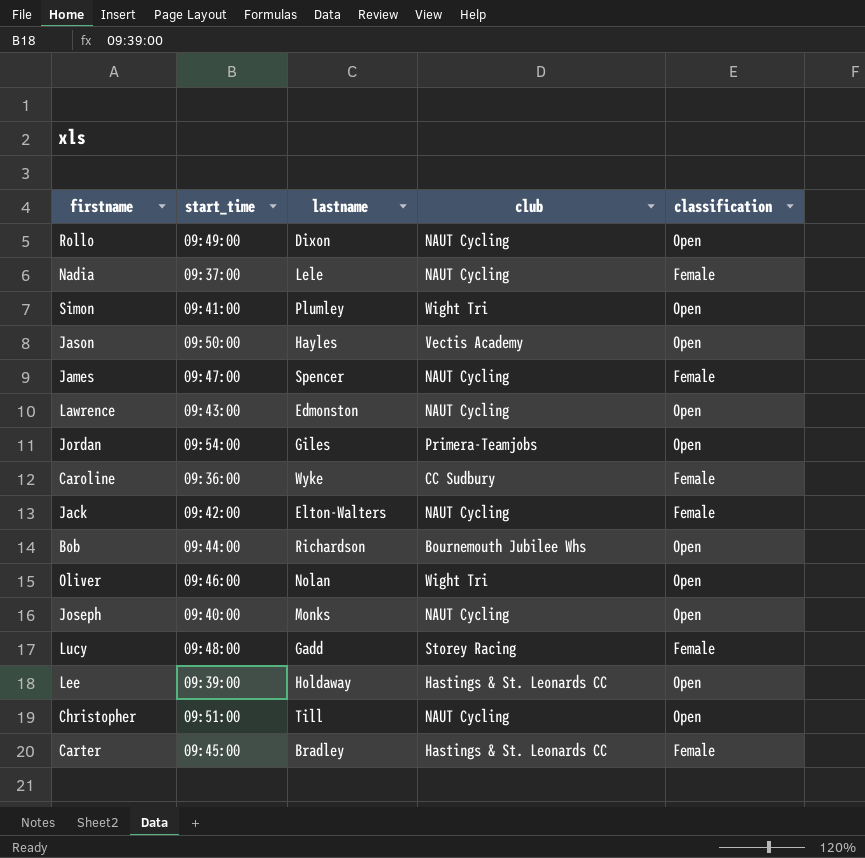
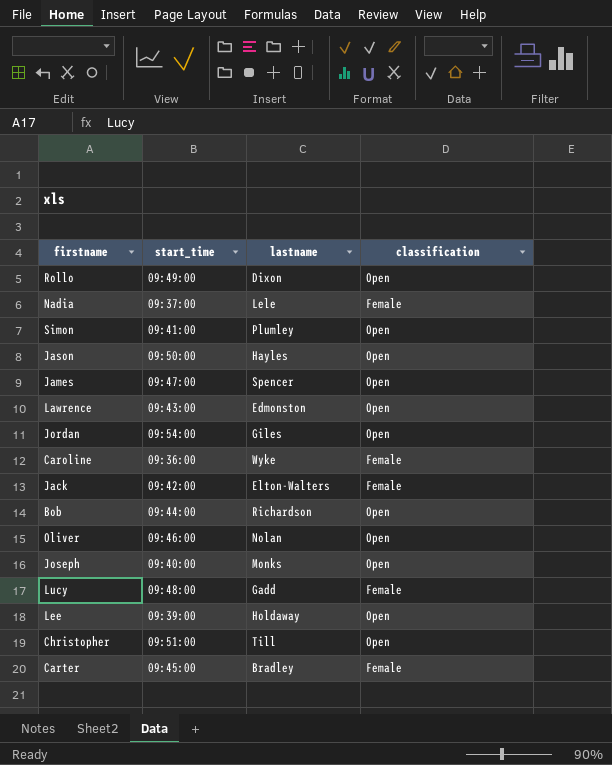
column club | position: 4 -> none
James | classification: Female -> Open

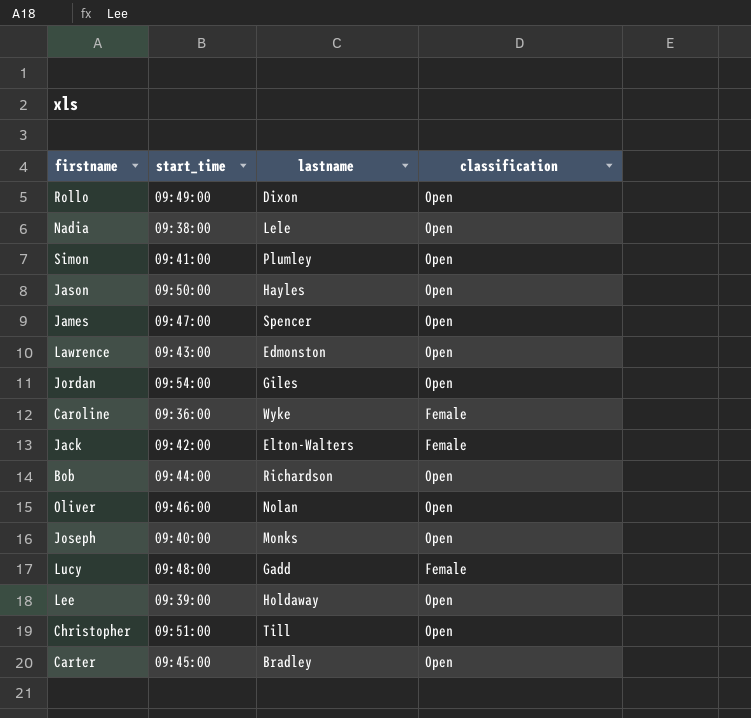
Nadia | start_time: 09:37:00 -> 09:38:00
Nadia | classification: Female -> Open
Carter | classification: Female -> Open

